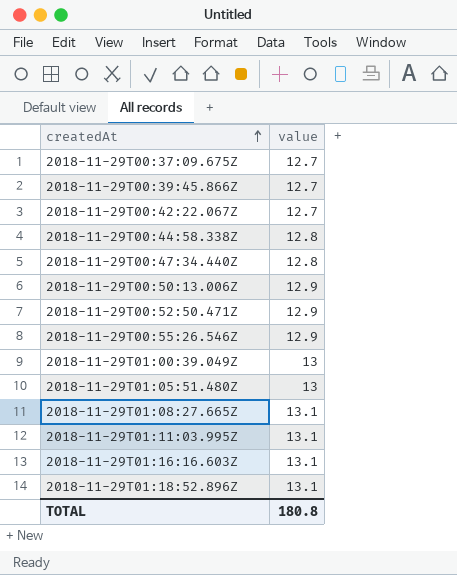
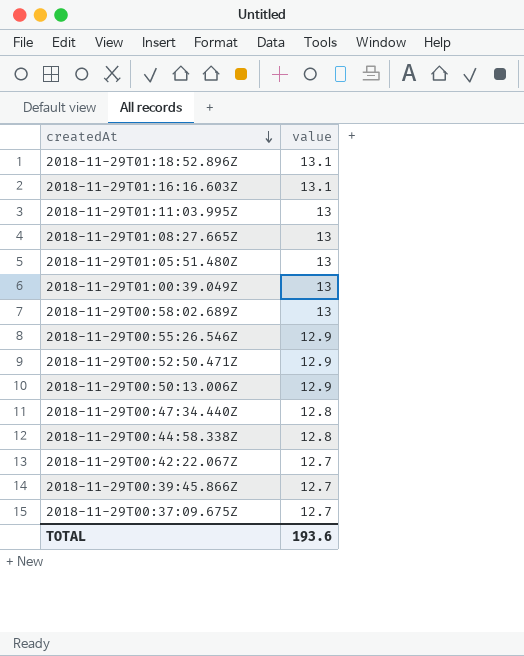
row order: createdAt ascending -> createdAt descending
2018-11-29T01:11:03.995Z | value: 13.1 -> 13
2018-11-29T01:08:27.665Z | value: 13.1 -> 13
row 2018-11-29T00:58:02.689Z: none -> 13
TOTAL | value: 180.8 -> 193.6

